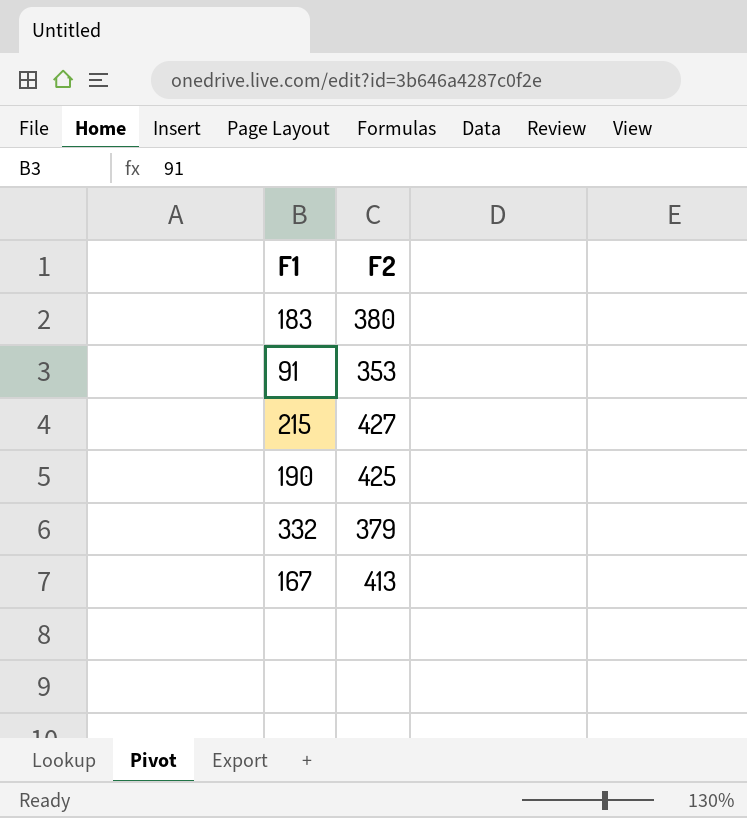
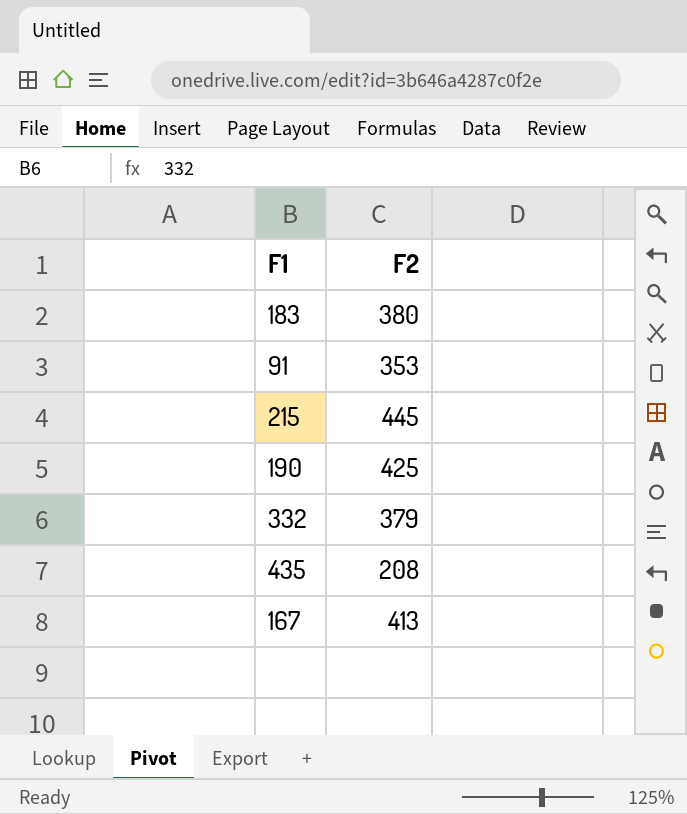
215 | F2: 427 -> 445
row 435: none -> 208

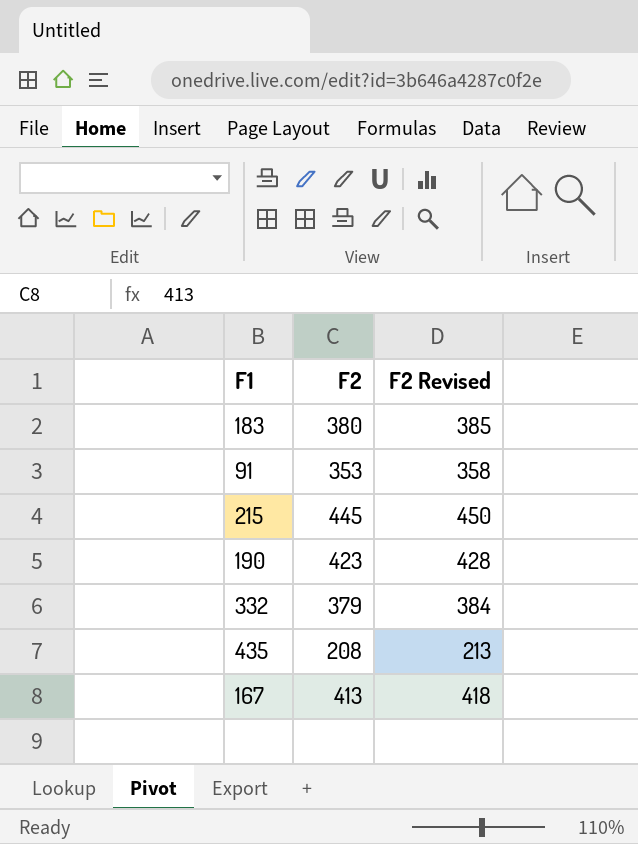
column F2 Revised | formula: none -> [F2] + 5
190 | F2: 425 -> 423

